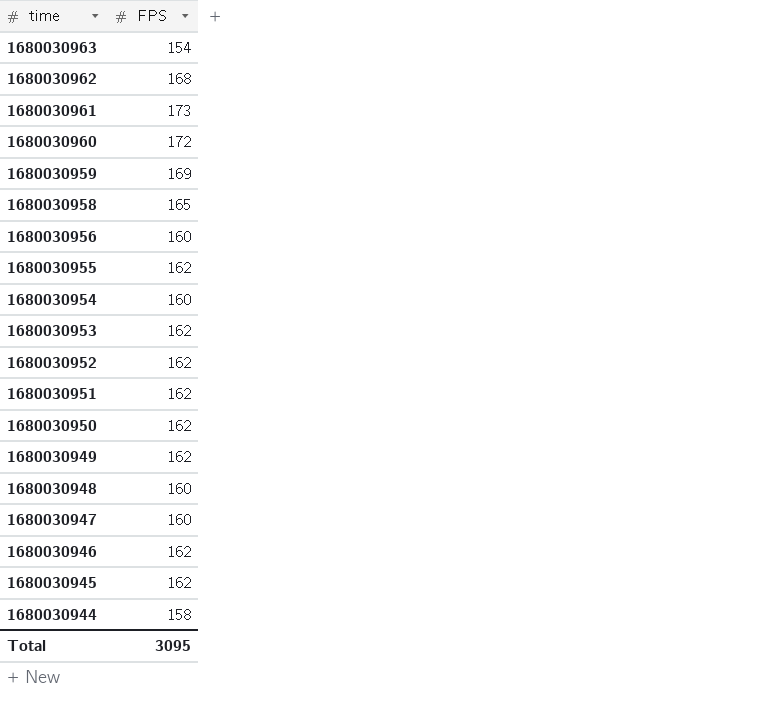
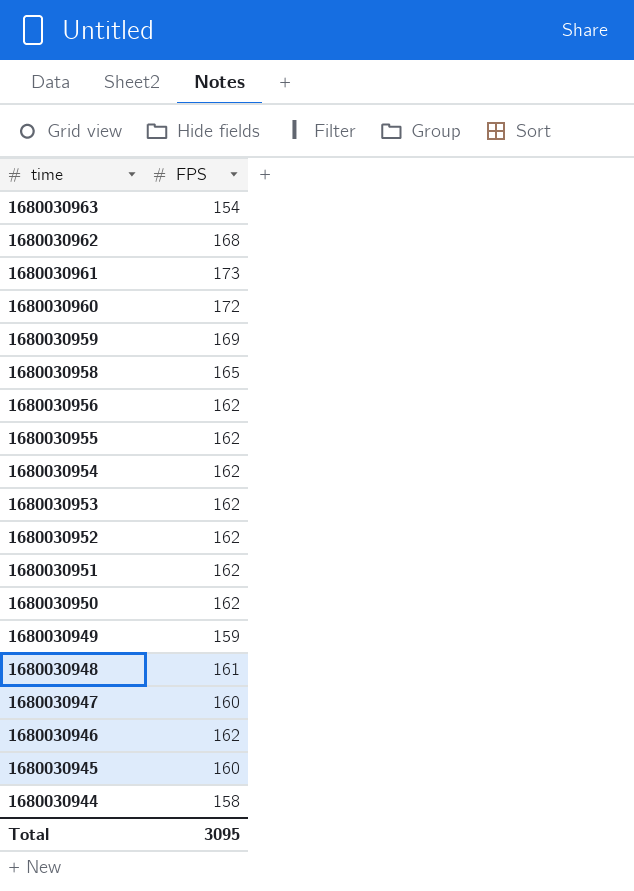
1680030956 | FPS: 160 -> 162
1680030954 | FPS: 160 -> 162
1680030949 | FPS: 162 -> 159
1680030948 | FPS: 160 -> 161
1680030945 | FPS: 162 -> 160

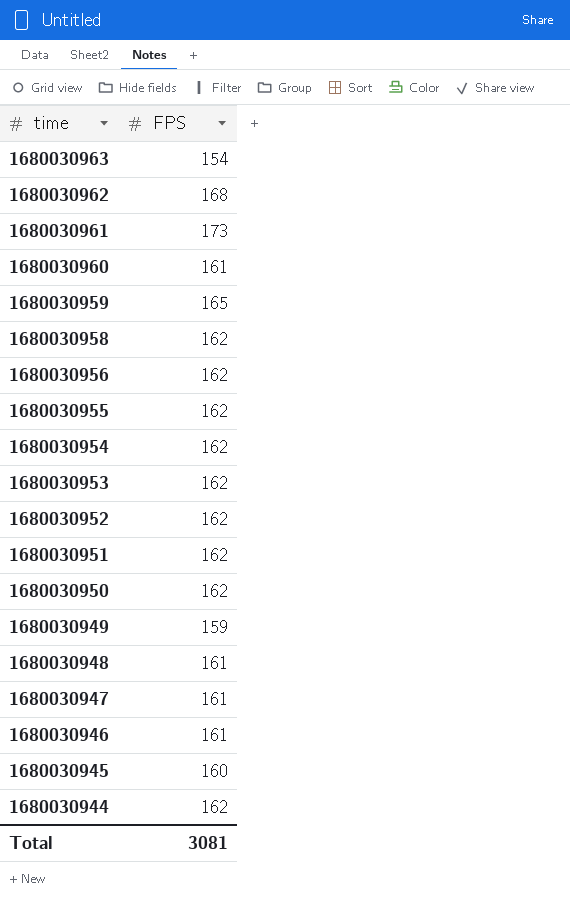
1680030960 | FPS: 172 -> 161
1680030959 | FPS: 169 -> 165
1680030958 | FPS: 165 -> 162
1680030947 | FPS: 160 -> 161
1680030946 | FPS: 162 -> 161
1680030944 | FPS: 158 -> 162
Total | FPS: 3095 -> 3081

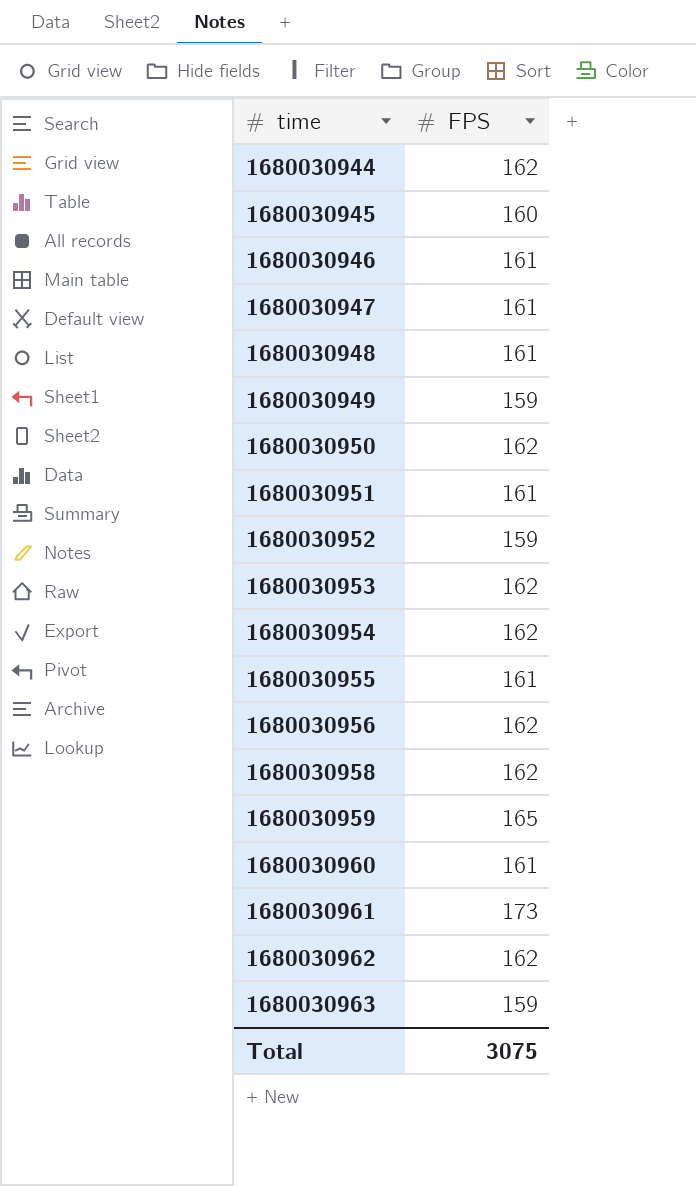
row order: time descending -> time ascending
1680030951 | FPS: 162 -> 161
1680030952 | FPS: 162 -> 159
1680030955 | FPS: 162 -> 161
1680030962 | FPS: 168 -> 162
1680030963 | FPS: 154 -> 159
Total | FPS: 3081 -> 3075

